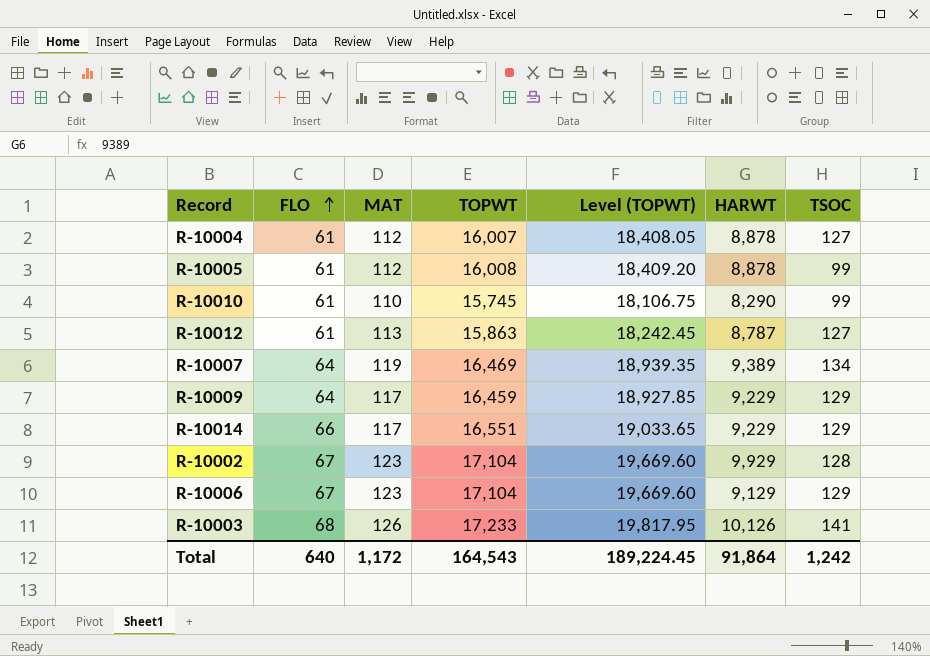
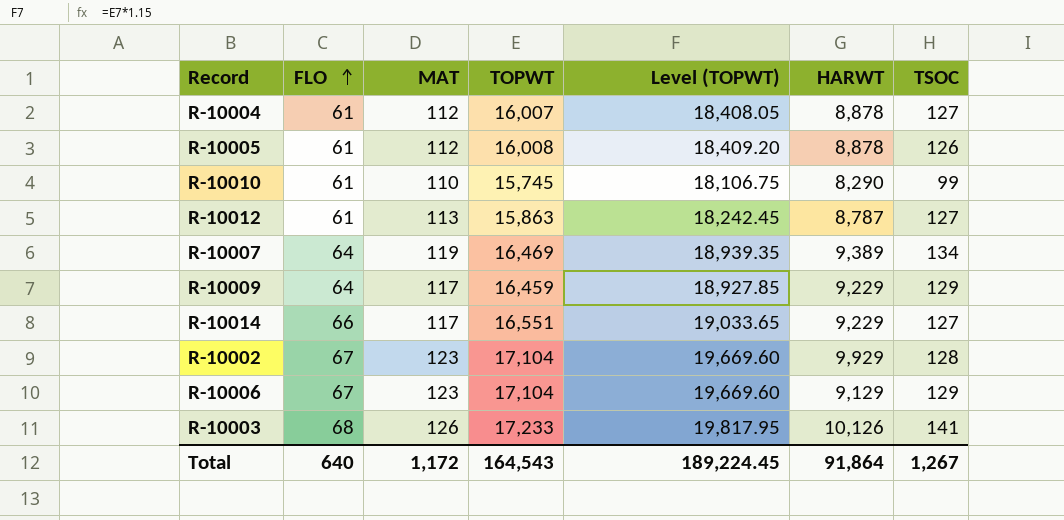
R-10005 | TSOC: 99 -> 126
R-10014 | TSOC: 129 -> 127
Total | TSOC: 1,242 -> 1,267

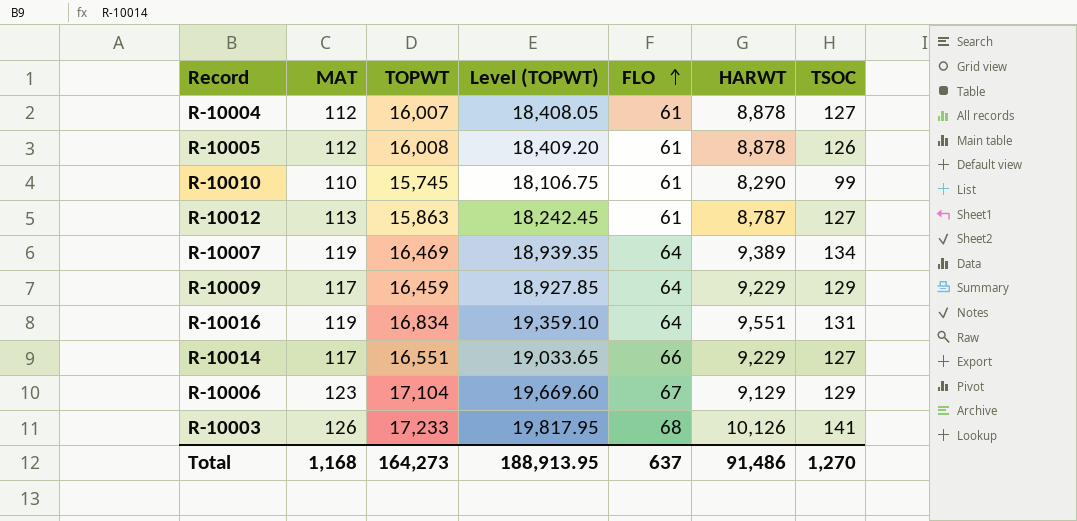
column FLO | position: 2 -> 5
row R-10002: 67 | 123 | 17,104 | 19,669.60 | 9,929 | 128 -> none
row R-10016: none -> 119 | 16,834 | 19,359.10 | 64 | 9,551 | 131
Total | MAT: 1,172 -> 1,168
Total | TOPWT: 164,543 -> 164,273
Total | Level (TOPWT): 189,224.45 -> 188,913.95
Total | FLO: 640 -> 637
Total | HARWT: 91,864 -> 91,486
Total | TSOC: 1,267 -> 1,270

